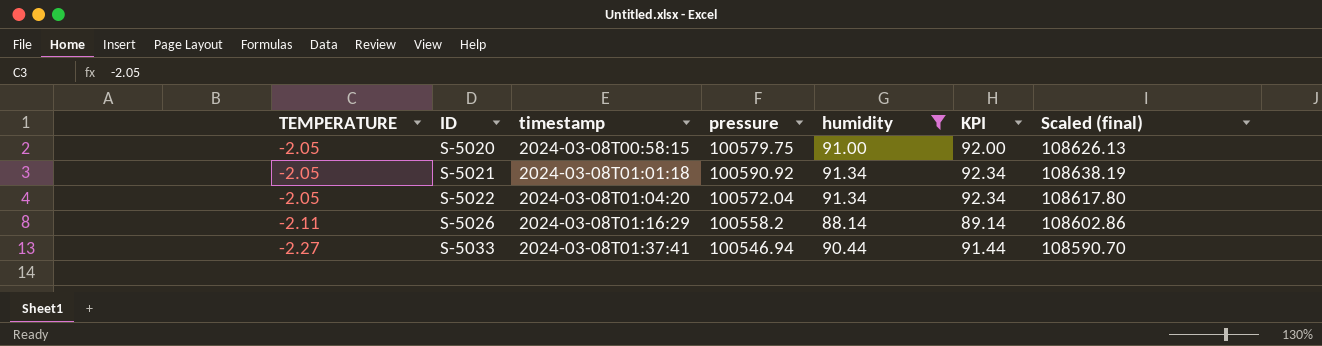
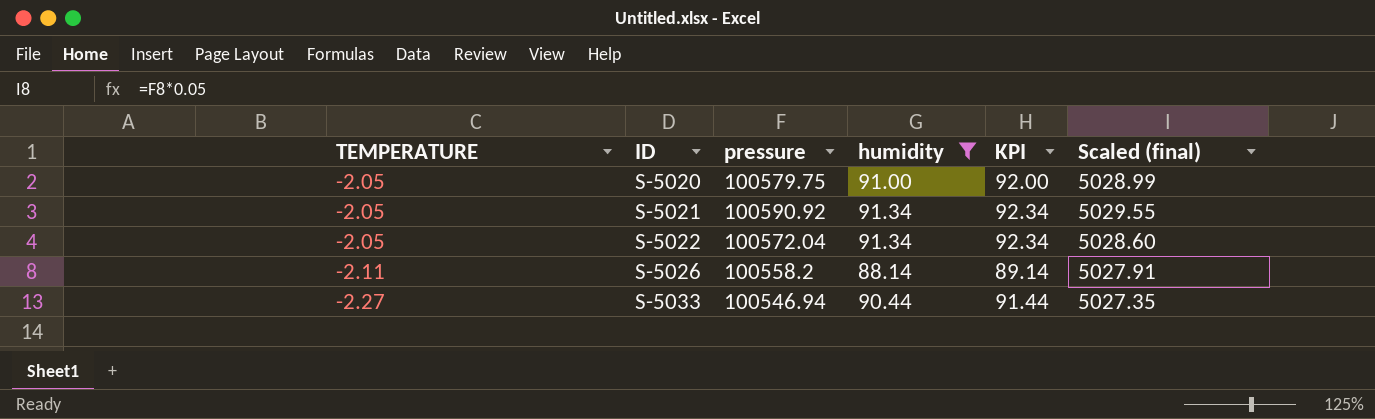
column timestamp | position: 3 -> none
column Scaled (final) | formula: [pressure] * 1.08 -> [pressure] * 0.05

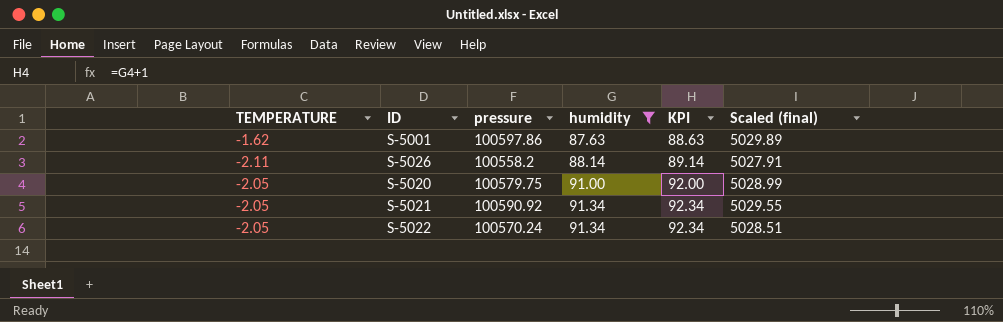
row order: TEMPERATURE descending -> humidity ascending
row S-5033: -2.27 | 100546.94 | 90.44 | 91.44 | 5027.35 -> none
row S-5001: none -> -1.62 | 100597.86 | 87.63 | 88.63 | 5029.89
S-5022 | pressure: 100572.04 -> 100570.24
S-5022 | Scaled (final): 5028.60 -> 5028.51

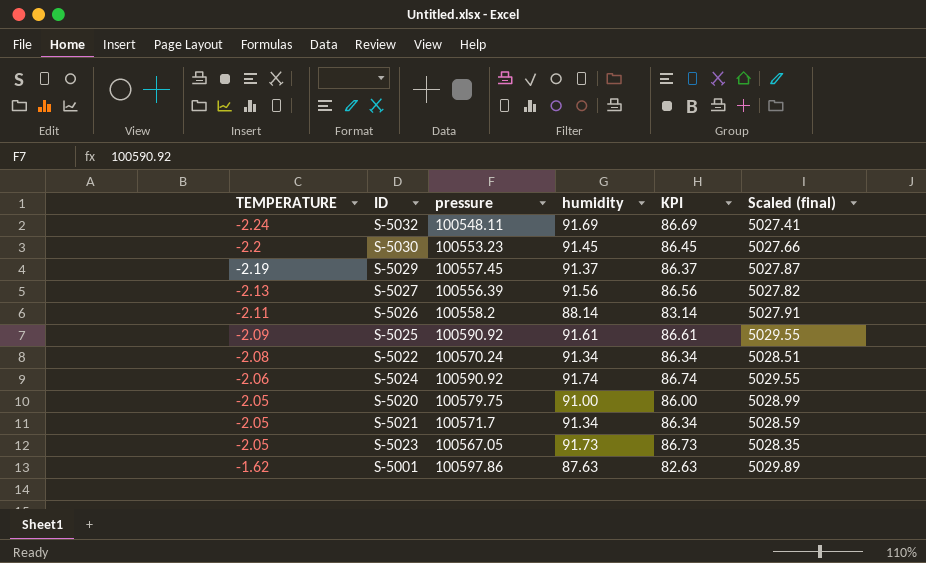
filter: humidity <= 91.34 -> none
row order: humidity ascending -> TEMPERATURE ascending
column KPI | formula: [humidity] + 1 -> [humidity] - 5
S-5022 | TEMPERATURE: -2.05 -> -2.08
S-5021 | pressure: 100590.92 -> 100571.7
S-5021 | Scaled (final): 5029.55 -> 5028.59

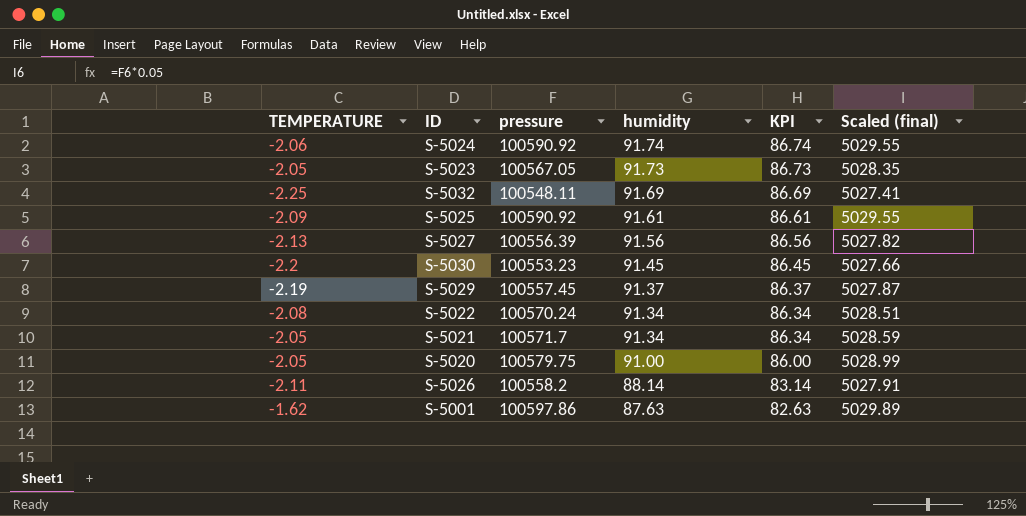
row order: TEMPERATURE ascending -> humidity descending
S-5032 | TEMPERATURE: -2.24 -> -2.25

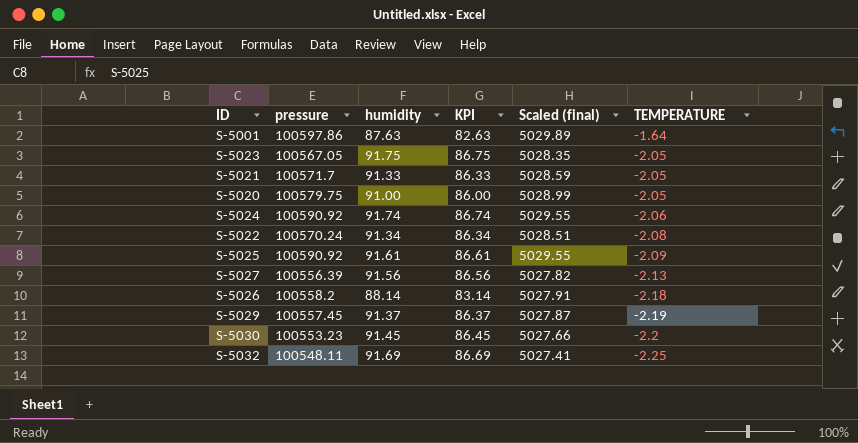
row order: humidity descending -> TEMPERATURE descending
column TEMPERATURE | position: 1 -> 6
S-5001 | TEMPERATURE: -1.62 -> -1.64
S-5023 | humidity: 91.73 -> 91.75
S-5023 | KPI: 86.73 -> 86.75
S-5021 | humidity: 91.34 -> 91.33
S-5021 | KPI: 86.34 -> 86.33
S-5026 | TEMPERATURE: -2.11 -> -2.18

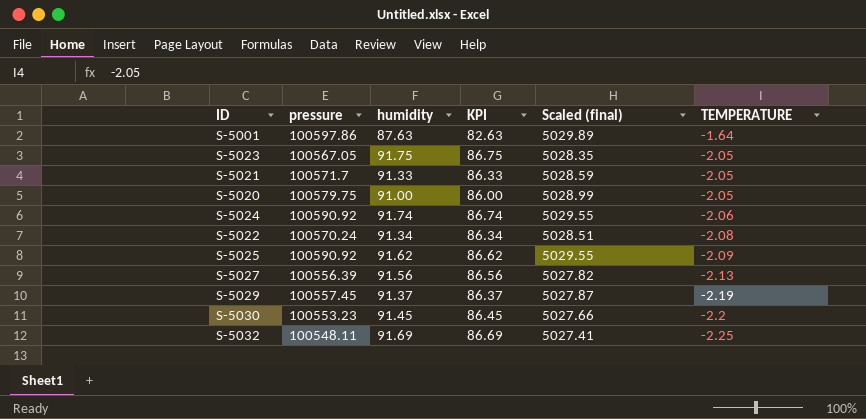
row S-5026: 100558.2 | 88.14 | 83.14 | 5027.91 | -2.18 -> none
S-5025 | humidity: 91.61 -> 91.62
S-5025 | KPI: 86.61 -> 86.62

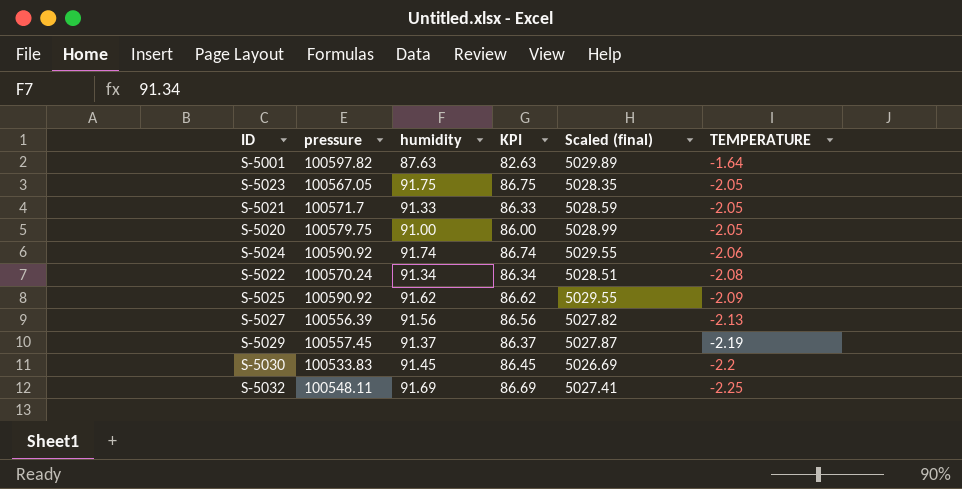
S-5001 | pressure: 100597.86 -> 100597.82
S-5030 | pressure: 100553.23 -> 100533.83
S-5030 | Scaled (final): 5027.66 -> 5026.69

